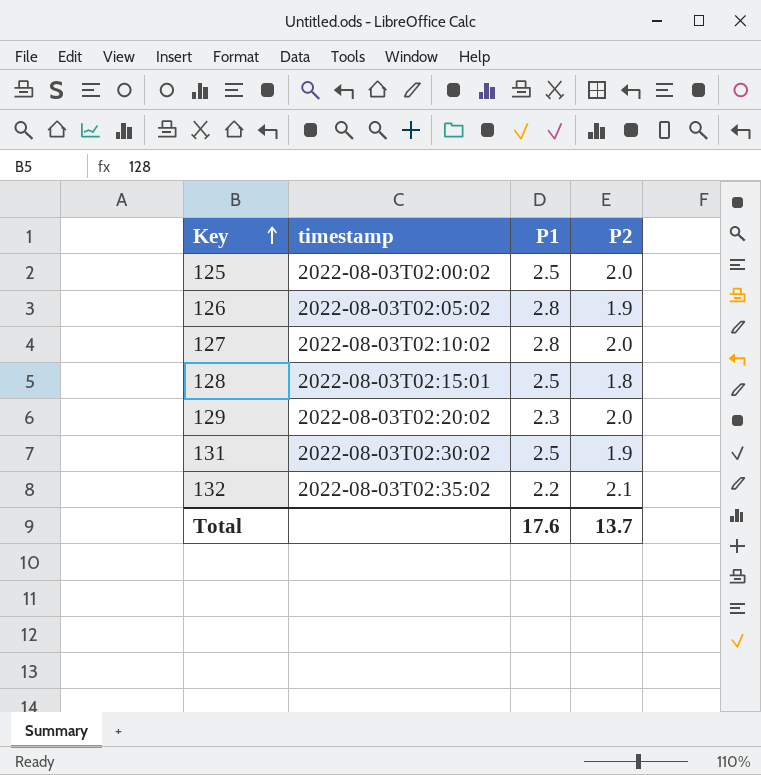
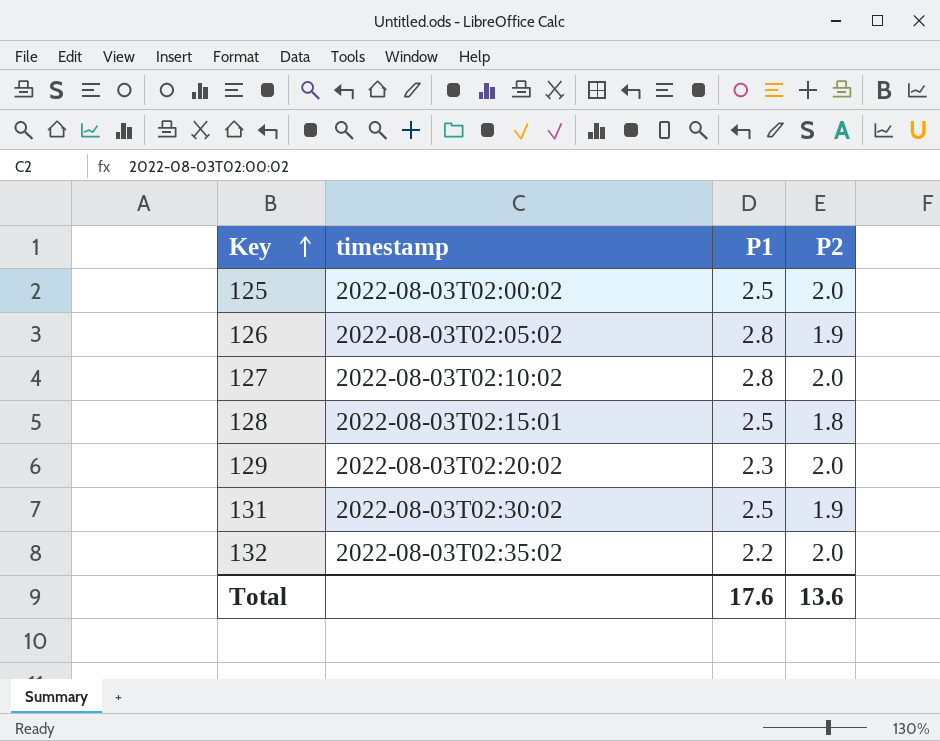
132 | P2: 2.1 -> 2.0
Total | P2: 13.7 -> 13.6

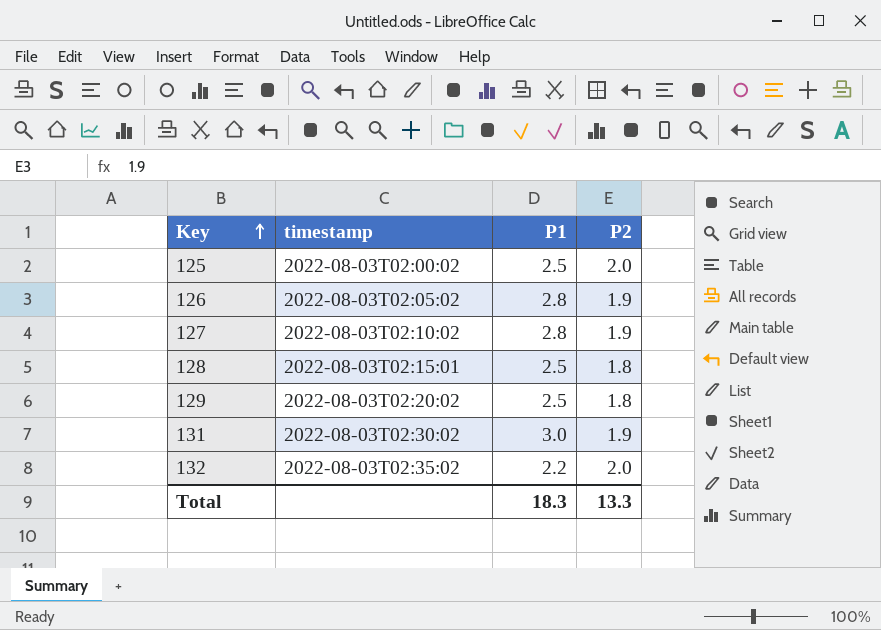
127 | P2: 2.0 -> 1.9
129 | P1: 2.3 -> 2.5
129 | P2: 2.0 -> 1.8
131 | P1: 2.5 -> 3.0
Total | P1: 17.6 -> 18.3
Total | P2: 13.6 -> 13.3

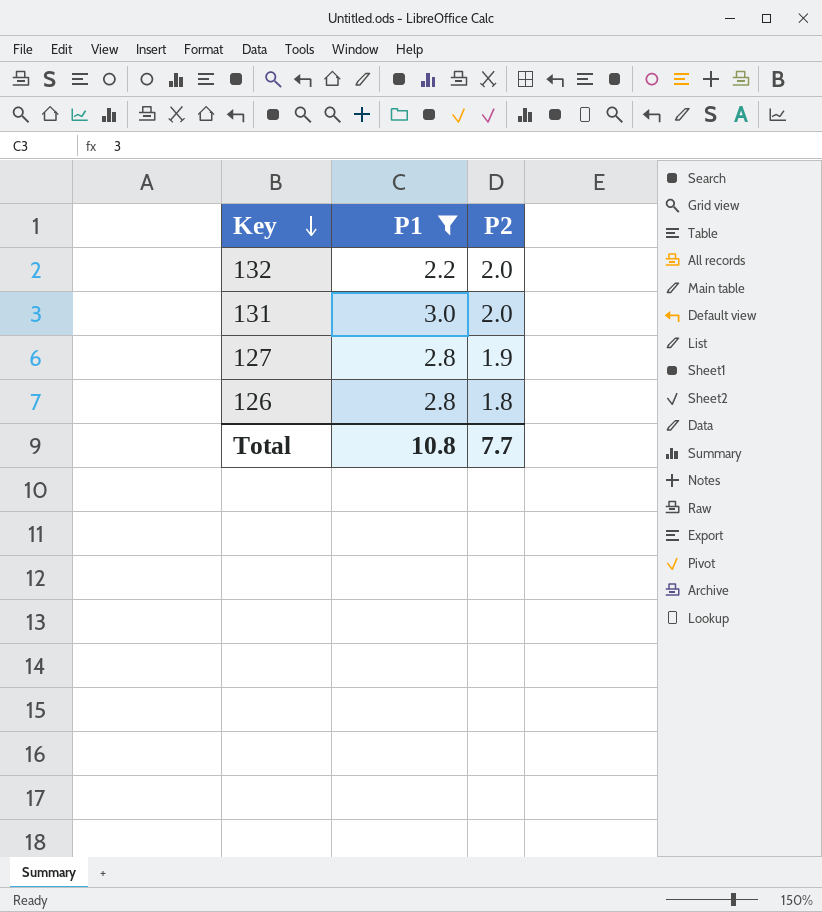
filter: none -> P1 != 2.5
row order: Key ascending -> Key descending
column timestamp | position: 2 -> none
131 | P2: 1.9 -> 2.0
126 | P2: 1.9 -> 1.8
Total | P1: 18.3 -> 10.8
Total | P2: 13.3 -> 7.7

